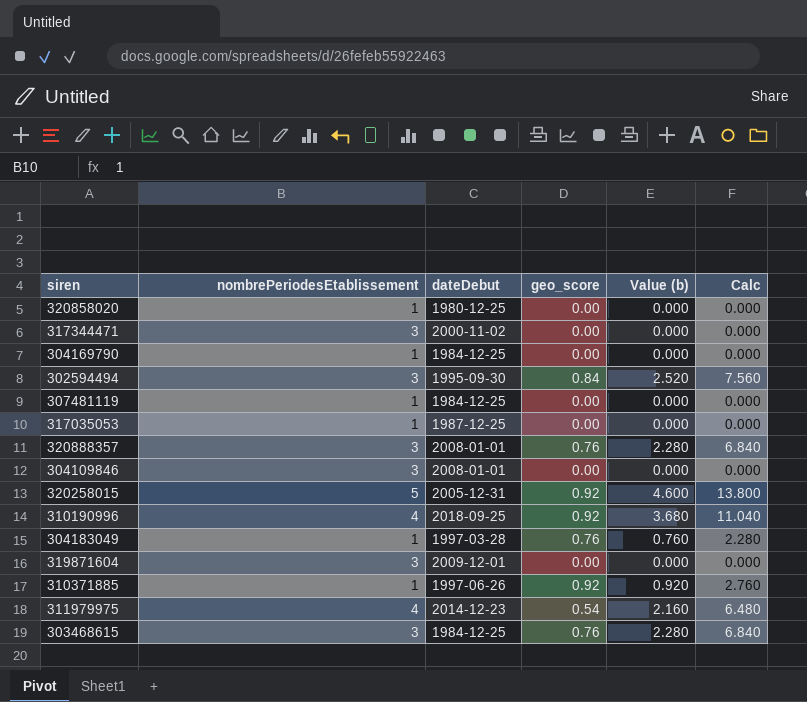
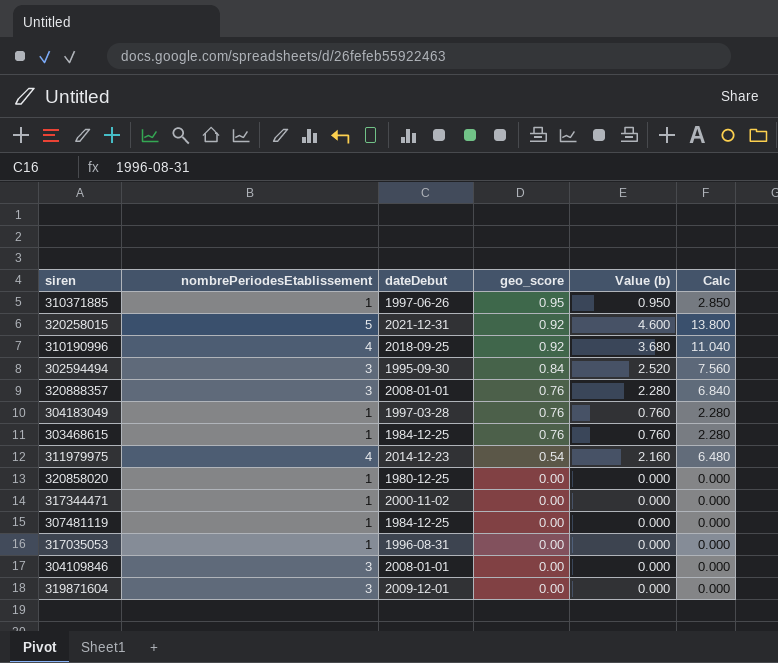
row order: none -> geo_score descending
row 304169790: 1 | 1984-12-25 | 0.00 | 0.000 | 0.000 -> none
310371885 | geo_score: 0.92 -> 0.95
310371885 | Value (b): 0.920 -> 0.950
310371885 | Calc: 2.760 -> 2.850
320258015 | dateDebut: 2005-12-31 -> 2021-12-31
303468615 | nombrePeriodesEtablissement: 3 -> 1
303468615 | Value (b): 2.280 -> 0.760
303468615 | Calc: 6.840 -> 2.280
317344471 | nombrePeriodesEtablissement: 3 -> 1
317035053 | dateDebut: 1987-12-25 -> 1996-08-31

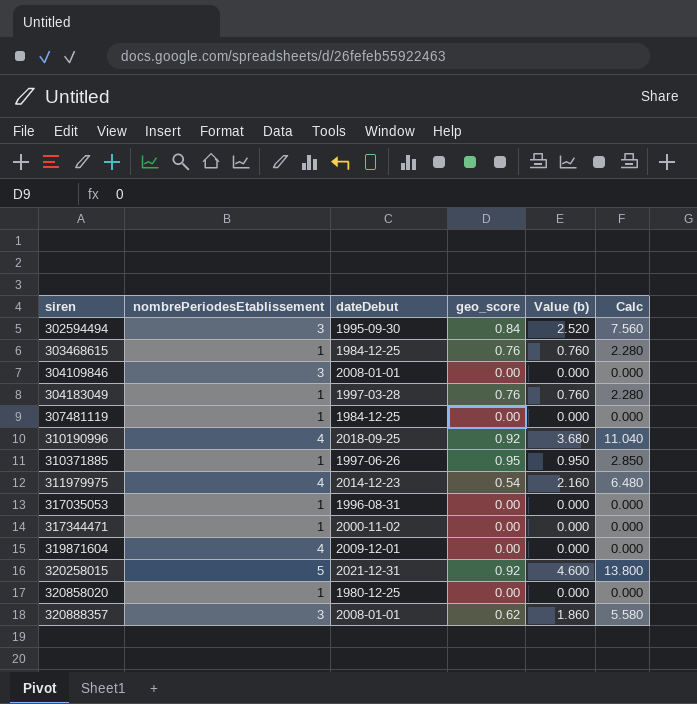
row order: geo_score descending -> siren ascending
319871604 | nombrePeriodesEtablissement: 3 -> 4
320888357 | geo_score: 0.76 -> 0.62
320888357 | Value (b): 2.280 -> 1.860
320888357 | Calc: 6.840 -> 5.580

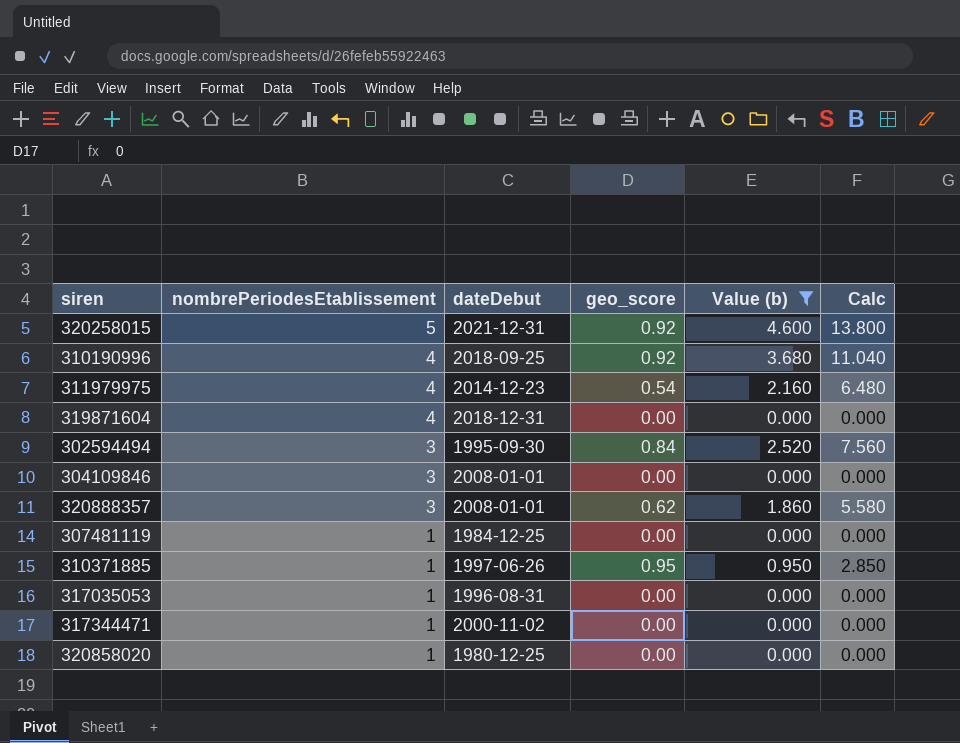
filter: none -> Value (b) != 0.760
row order: siren ascending -> nombrePeriodesEtablissement descending
319871604 | dateDebut: 2009-12-01 -> 2018-12-31

